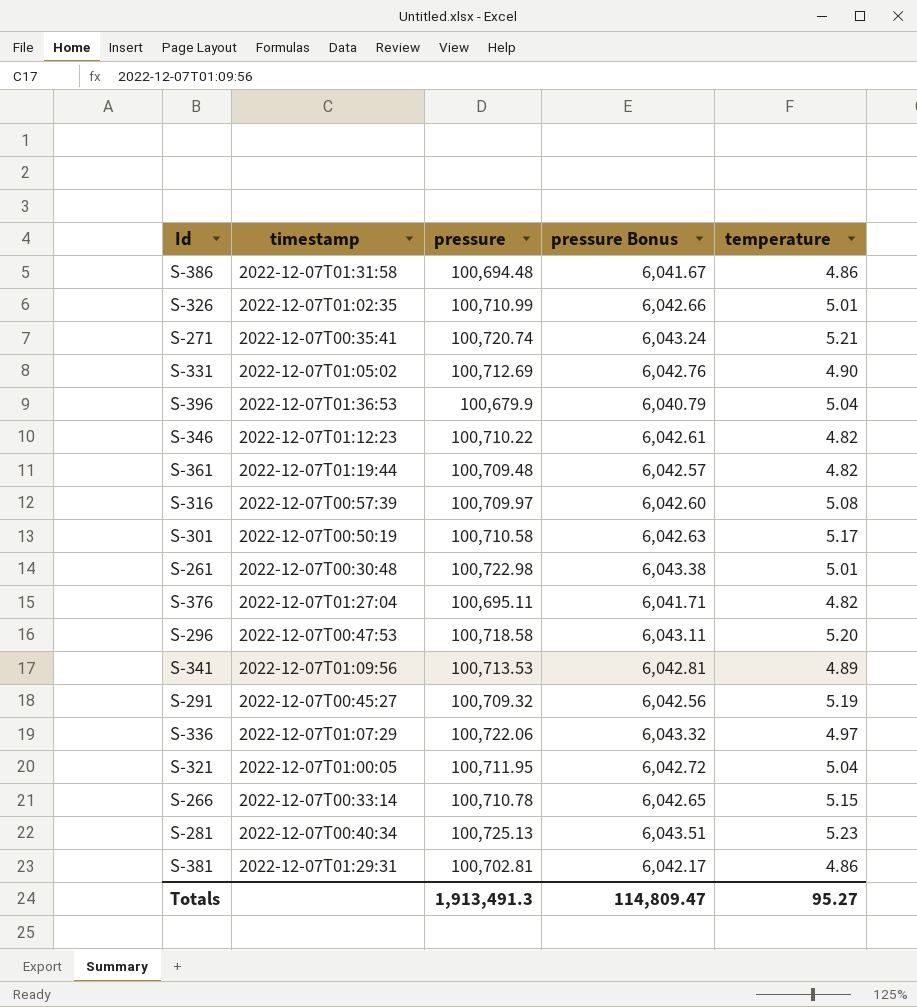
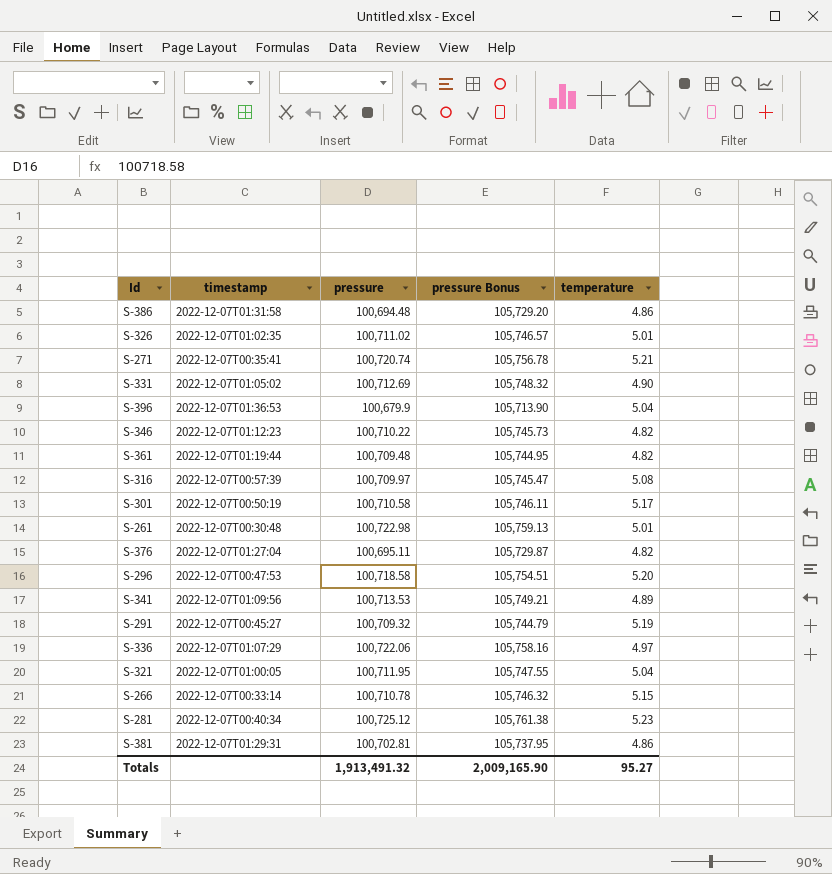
column pressure Bonus | formula: [pressure] * 0.06 -> [pressure] * 1.05
S-326 | pressure: 100,710.99 -> 100,711.02
S-281 | pressure: 100,725.13 -> 100,725.12
Totals | pressure: 1,913,491.3 -> 1,913,491.32
Totals | pressure Bonus: 114,809.47 -> 2,009,165.90

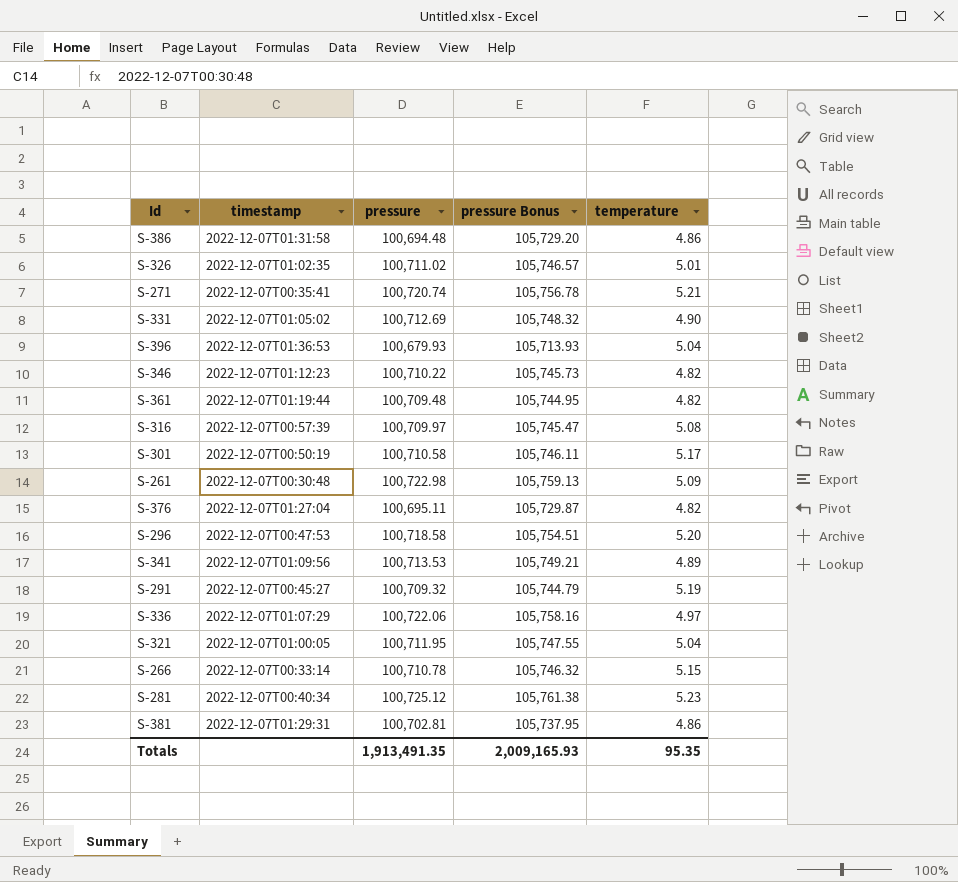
S-396 | pressure: 100,679.9 -> 100,679.93
S-396 | pressure Bonus: 105,713.90 -> 105,713.93
S-261 | temperature: 5.01 -> 5.09
Totals | pressure: 1,913,491.32 -> 1,913,491.35
Totals | pressure Bonus: 2,009,165.90 -> 2,009,165.93
Totals | temperature: 95.27 -> 95.35

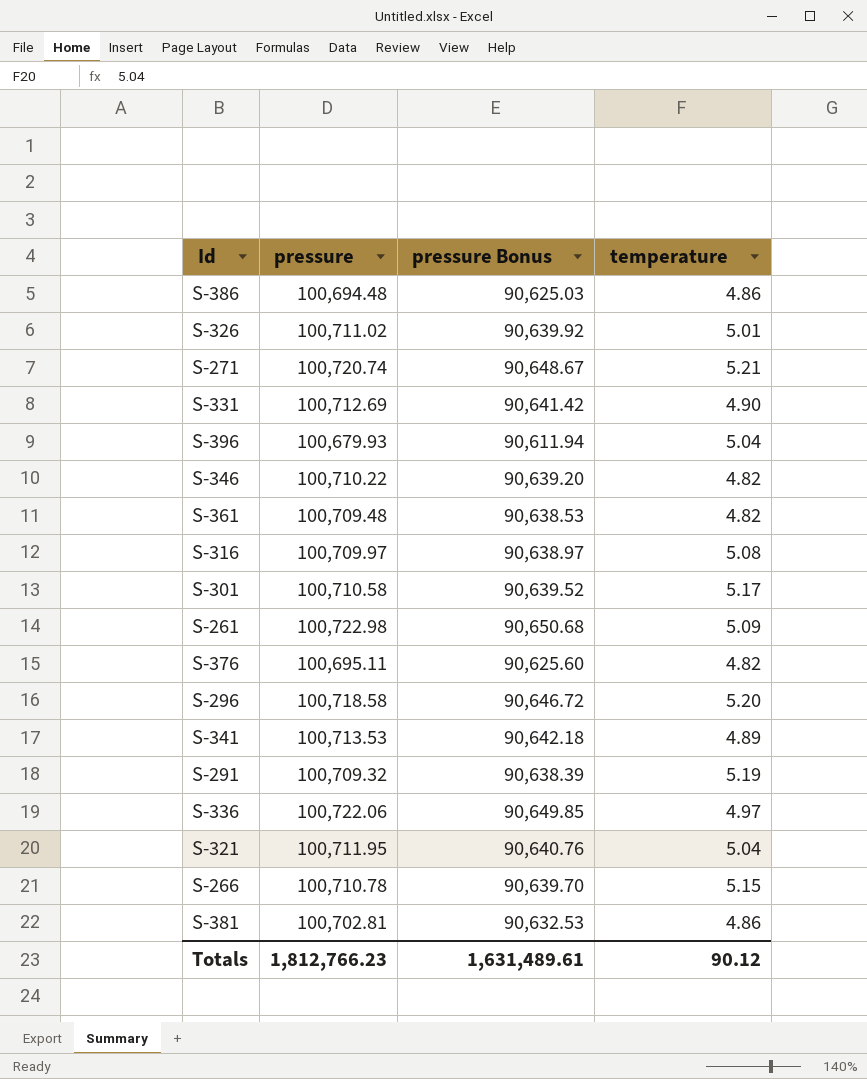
column timestamp | position: 2 -> none
column pressure Bonus | formula: [pressure] * 1.05 -> [pressure] * 0.9
row S-281: 2022-12-07T00:40:34 | 100,725.12 | 105,761.38 | 5.23 -> none
Totals | pressure: 1,913,491.35 -> 1,812,766.23
Totals | pressure Bonus: 2,009,165.93 -> 1,631,489.61
Totals | temperature: 95.35 -> 90.12

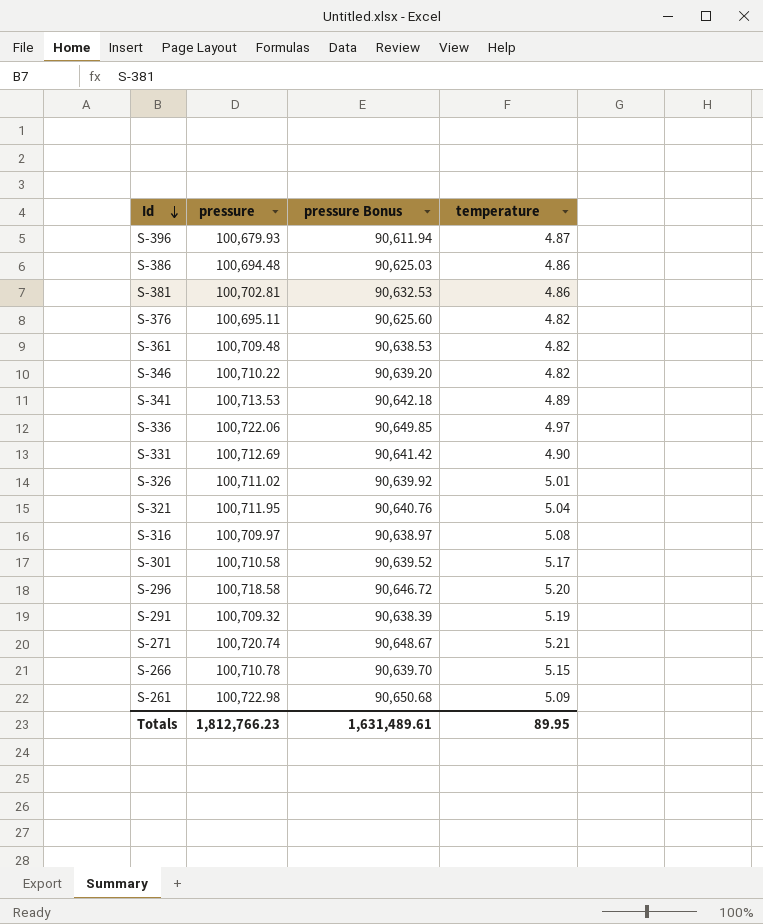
row order: none -> Id descending
S-396 | temperature: 5.04 -> 4.87
Totals | temperature: 90.12 -> 89.95

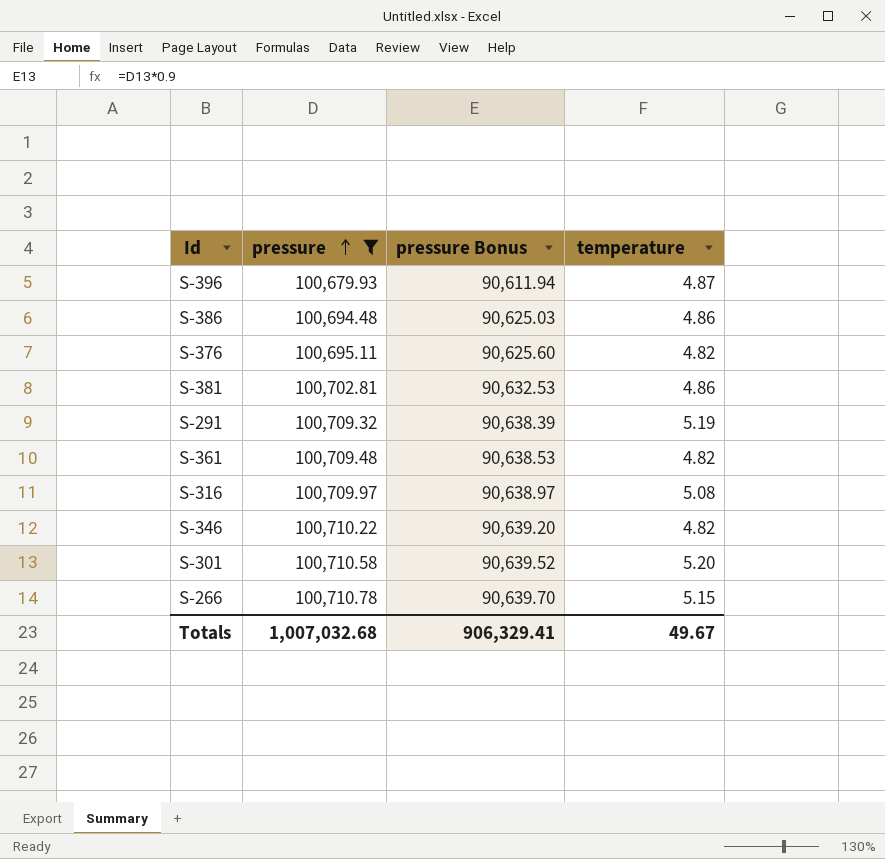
filter: none -> pressure <= 100,710.78
row order: Id descending -> pressure ascending
S-301 | temperature: 5.17 -> 5.20
Totals | pressure: 1,812,766.23 -> 1,007,032.68
Totals | pressure Bonus: 1,631,489.61 -> 906,329.41
Totals | temperature: 89.95 -> 49.67

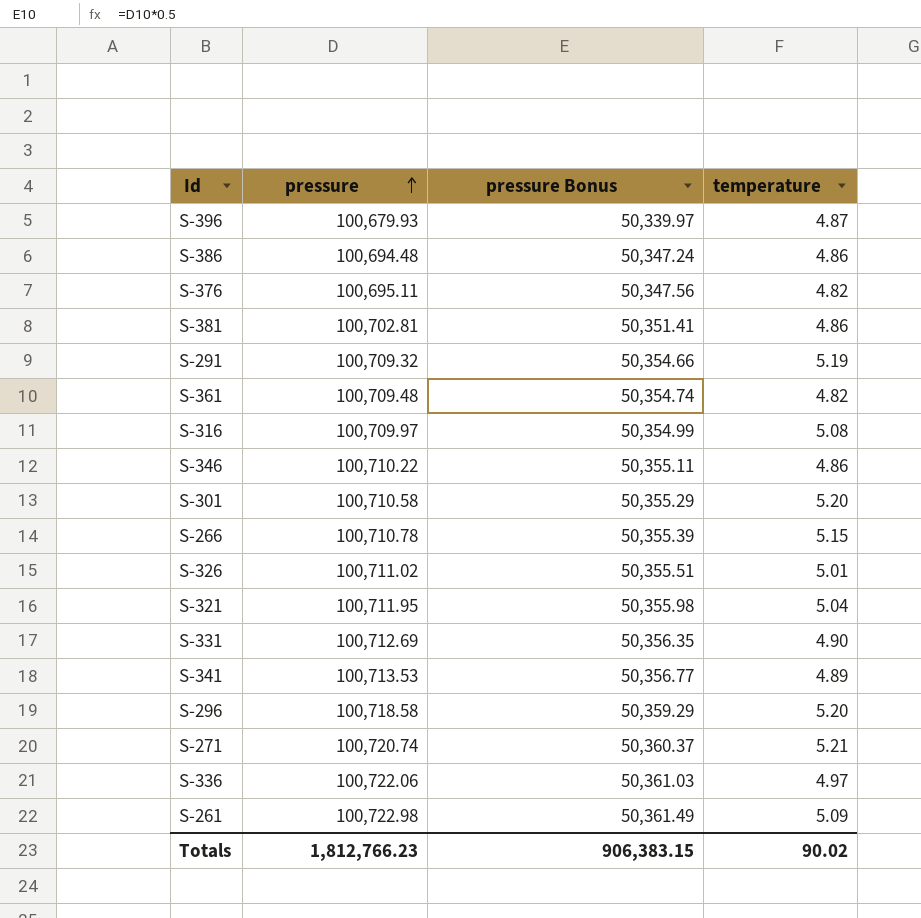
filter: pressure <= 100,710.78 -> none
column pressure Bonus | formula: [pressure] * 0.9 -> [pressure] * 0.5
S-346 | temperature: 4.82 -> 4.86
Totals | pressure: 1,007,032.68 -> 1,812,766.23
Totals | pressure Bonus: 906,329.41 -> 906,383.15
Totals | temperature: 49.67 -> 90.02

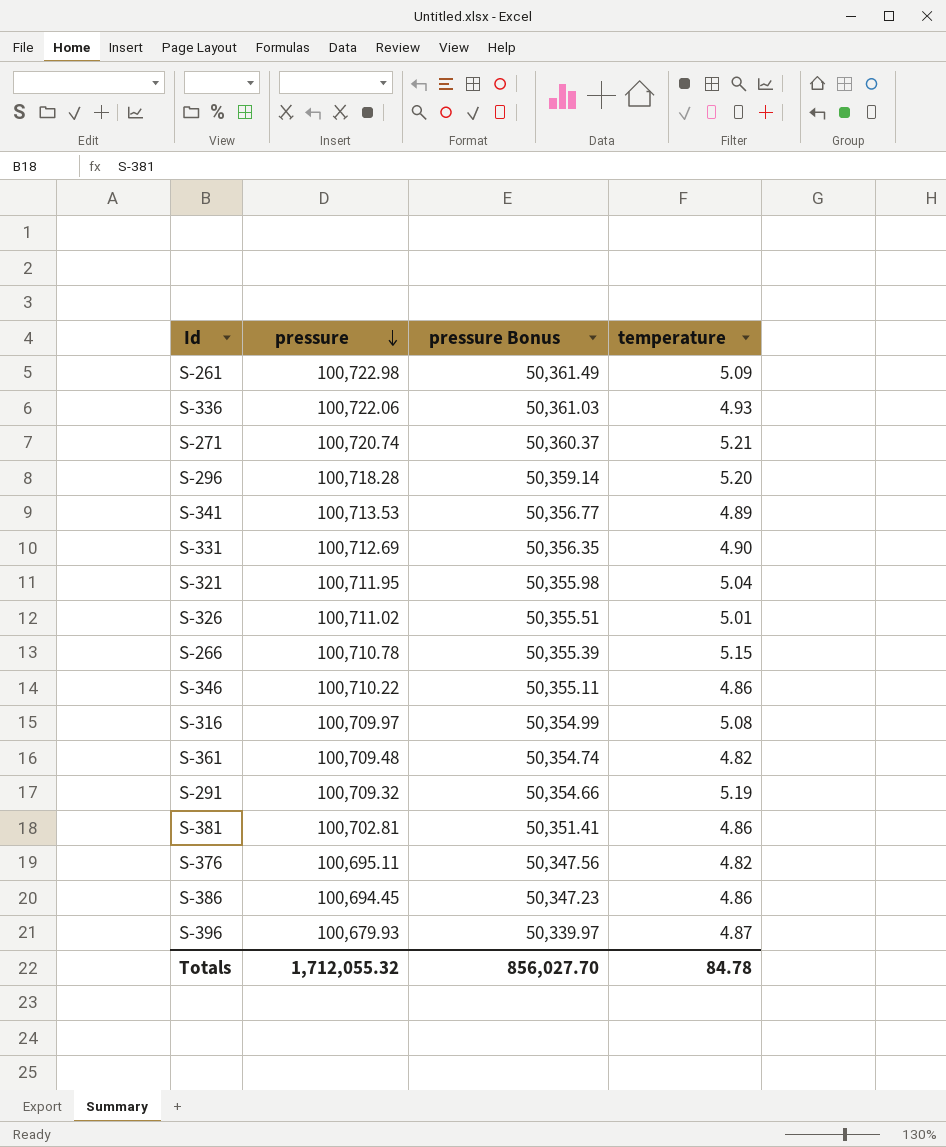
row order: pressure ascending -> pressure descending
row S-301: 100,710.58 | 50,355.29 | 5.20 -> none
S-336 | temperature: 4.97 -> 4.93
S-296 | pressure: 100,718.58 -> 100,718.28
S-296 | pressure Bonus: 50,359.29 -> 50,359.14
S-386 | pressure: 100,694.48 -> 100,694.45
S-386 | pressure Bonus: 50,347.24 -> 50,347.23
Totals | pressure: 1,812,766.23 -> 1,712,055.32
Totals | pressure Bonus: 906,383.15 -> 856,027.70
Totals | temperature: 90.02 -> 84.78

